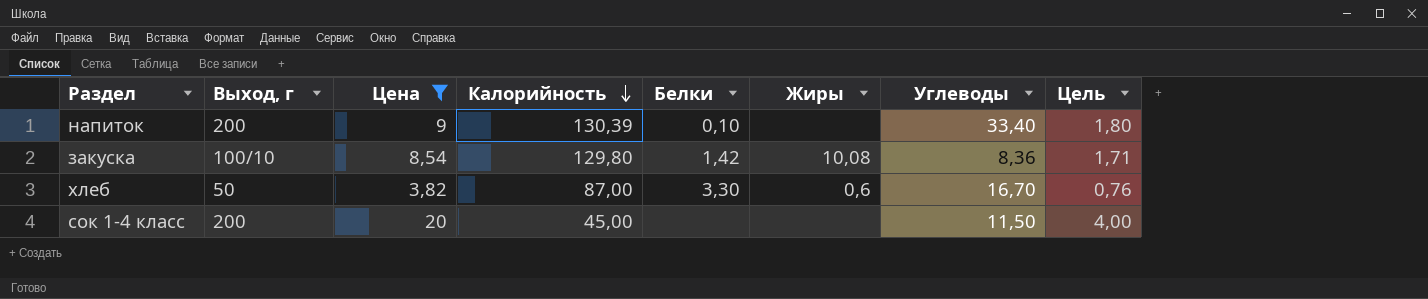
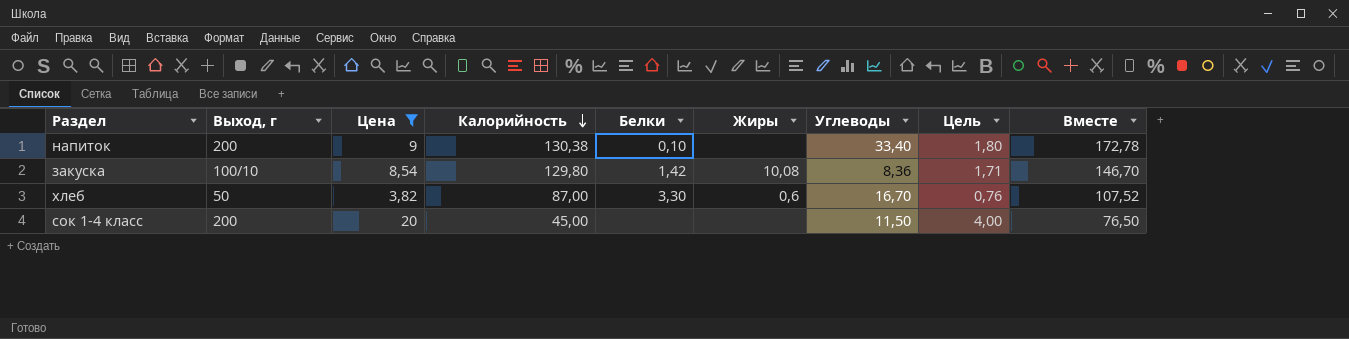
column Вместе | formula: none -> [Цена] + [Калорийность] + [Углеводы]
напиток | Калорийность: 130,39 -> 130,38

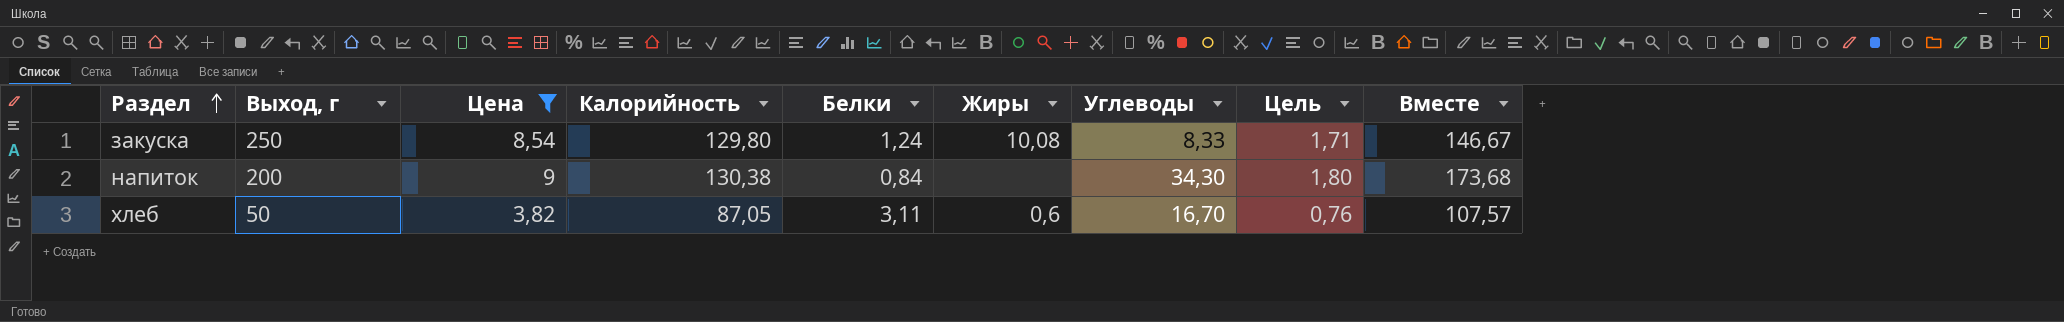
row order: Калорийность descending -> Раздел ascending
row сок 1-4 класс: 200 | 20 | 45,00 | none | none | 11,50 | 4,00 | 76,50 -> none
закуска | Выход, г: 100/10 -> 250
закуска | Белки: 1,42 -> 1,24
закуска | Углеводы: 8,36 -> 8,33
закуска | Вместе: 146,70 -> 146,67
напиток | Белки: 0,10 -> 0,84
напиток | Углеводы: 33,40 -> 34,30
напиток | Вместе: 172,78 -> 173,68
хлеб | Калорийность: 87,00 -> 87,05
хлеб | Белки: 3,30 -> 3,11
хлеб | Вместе: 107,52 -> 107,57

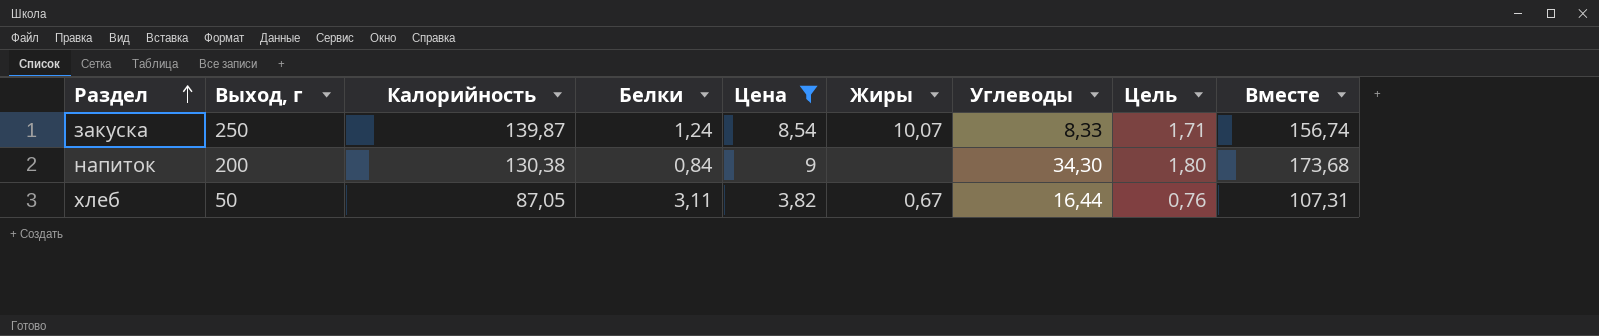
column Цена | position: 3 -> 5
закуска | Калорийность: 129,80 -> 139,87
закуска | Жиры: 10,08 -> 10,07
закуска | Вместе: 146,67 -> 156,74
хлеб | Жиры: 0,6 -> 0,67
хлеб | Углеводы: 16,70 -> 16,44
хлеб | Вместе: 107,57 -> 107,31

